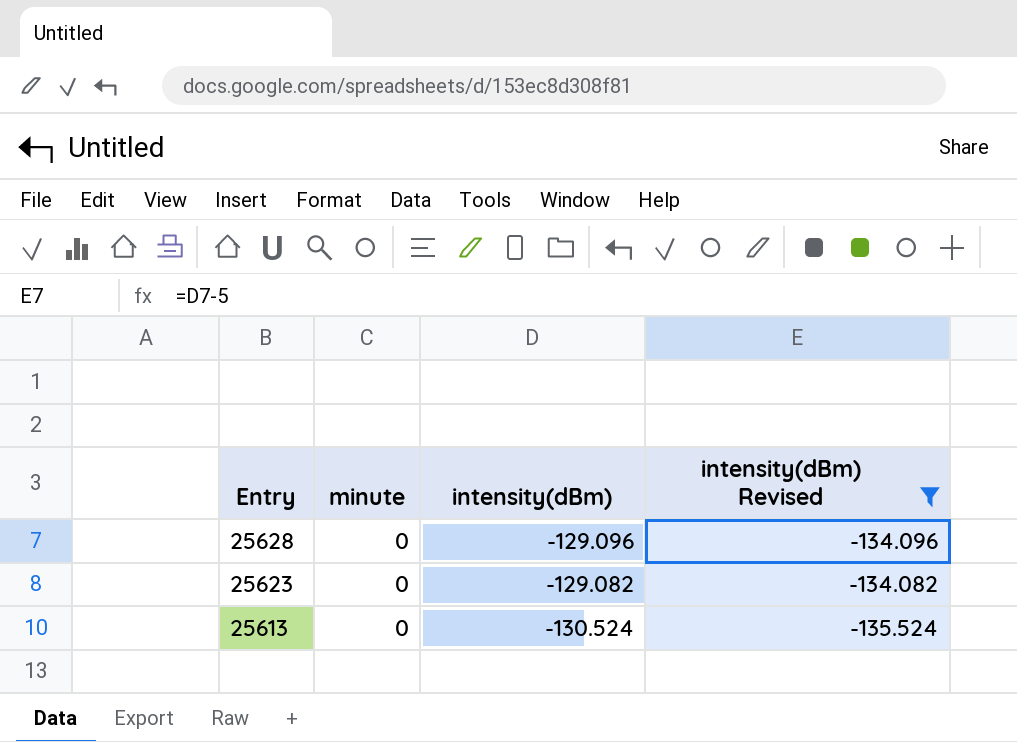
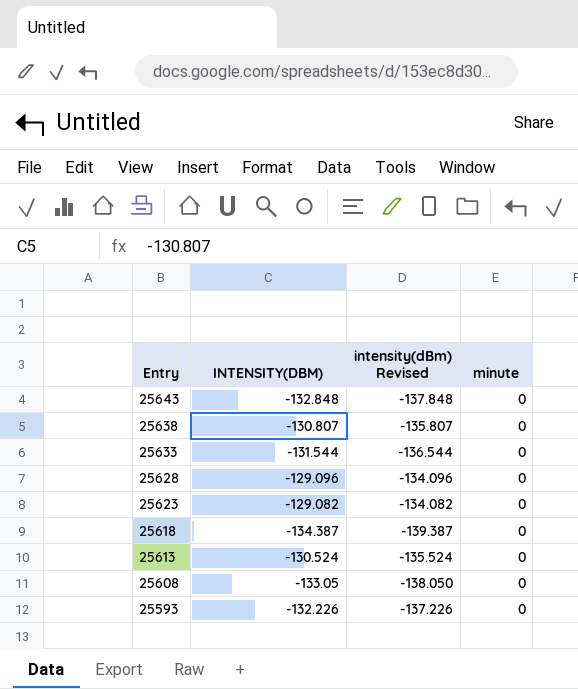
filter: intensity(dBm) Revised >= -135.524 -> none
column name: intensity(dBm) -> INTENSITY(DBM)
column minute | position: 2 -> 4

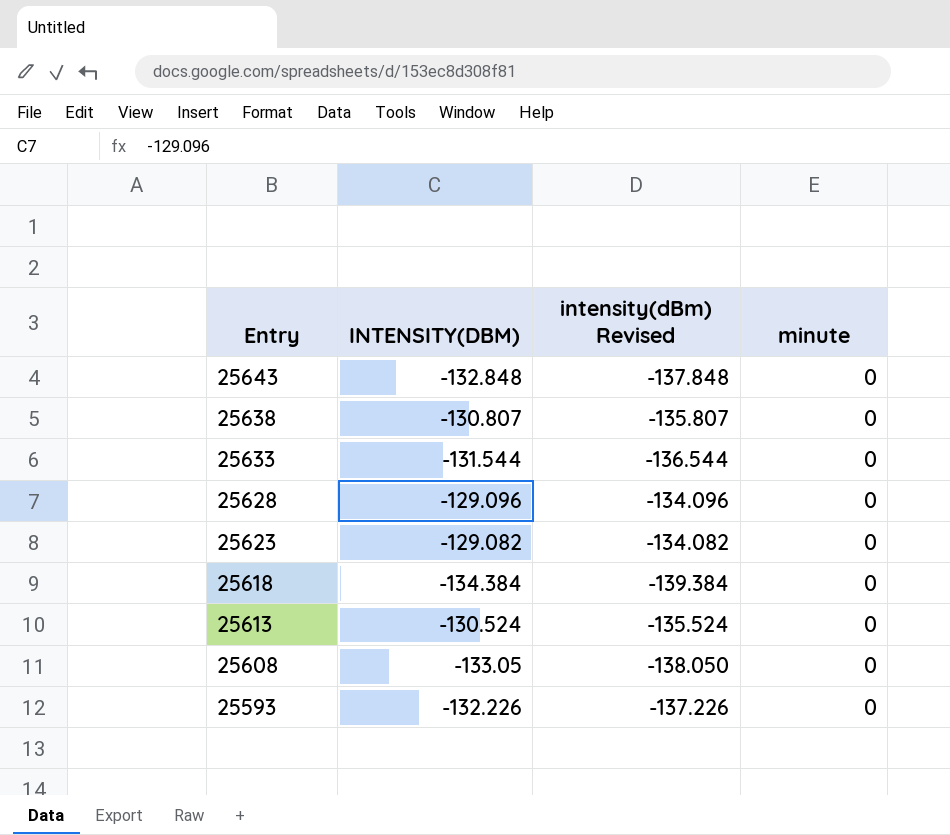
25618 | INTENSITY(DBM): -134.387 -> -134.384
25618 | intensity(dBm) Revised: -139.387 -> -139.384

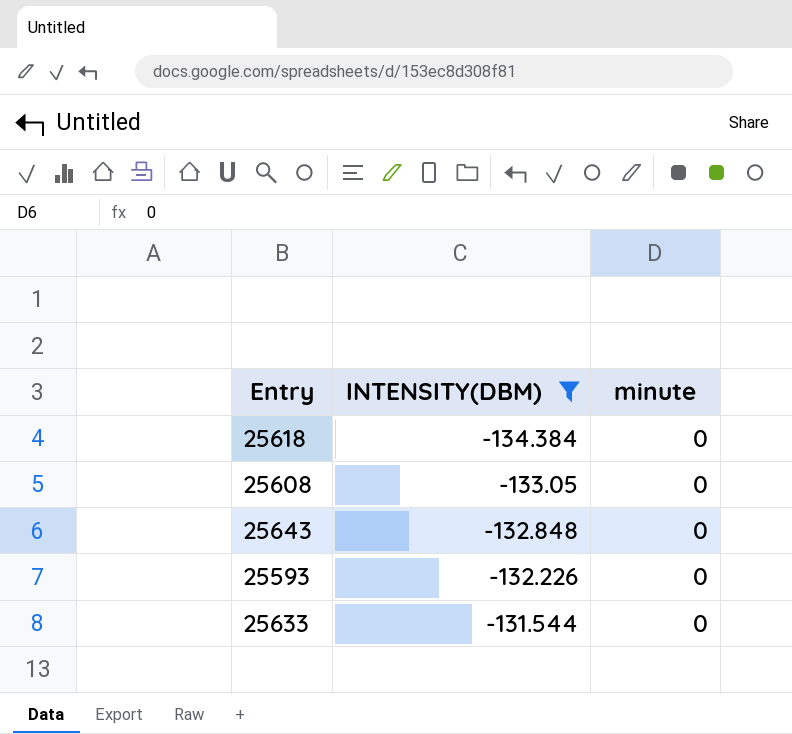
filter: none -> INTENSITY(DBM) <= -131.544
row order: Entry descending -> INTENSITY(DBM) ascending
column intensity(dBm) Revised | formula: [INTENSITY(DBM)] - 5 -> none

